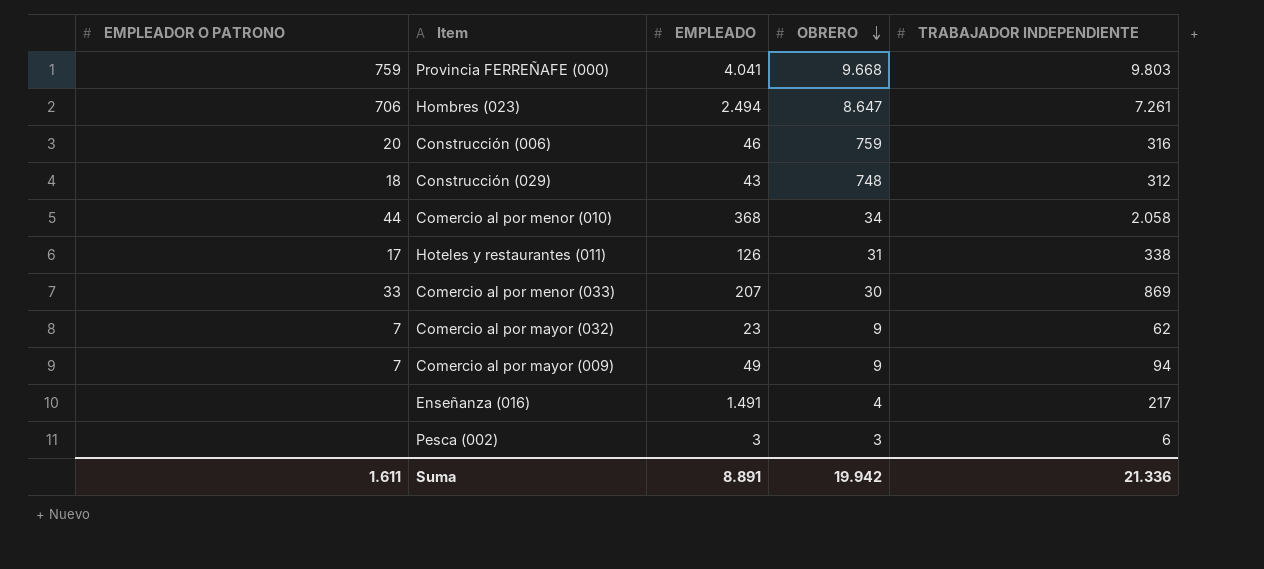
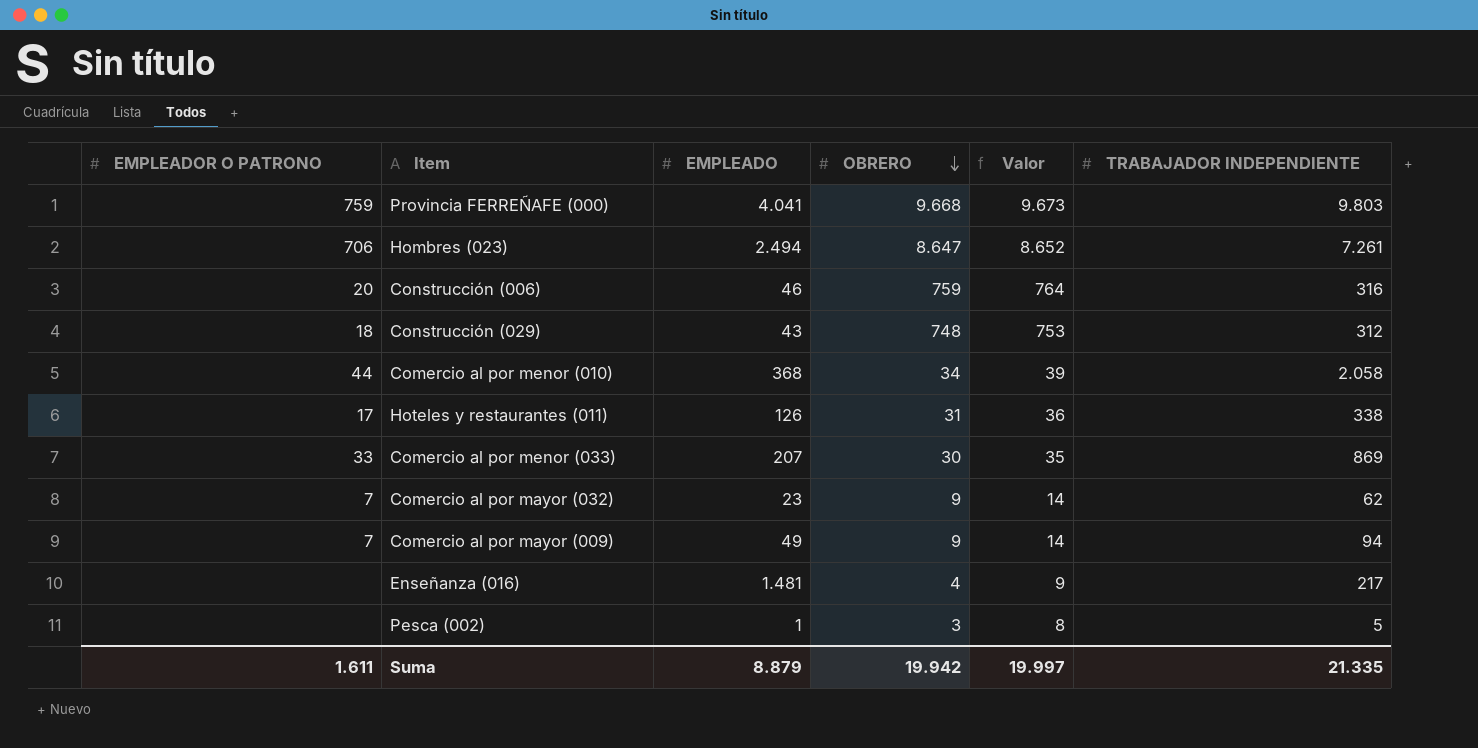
column Valor | formula: none -> [OBRERO] + 5
Enseñanza (016) | EMPLEADO: 1.491 -> 1.481
Pesca (002) | EMPLEADO: 3 -> 1
Pesca (002) | TRABAJADOR INDEPENDIENTE: 6 -> 5
Suma | EMPLEADO: 8.891 -> 8.879
Suma | TRABAJADOR INDEPENDIENTE: 21.336 -> 21.335

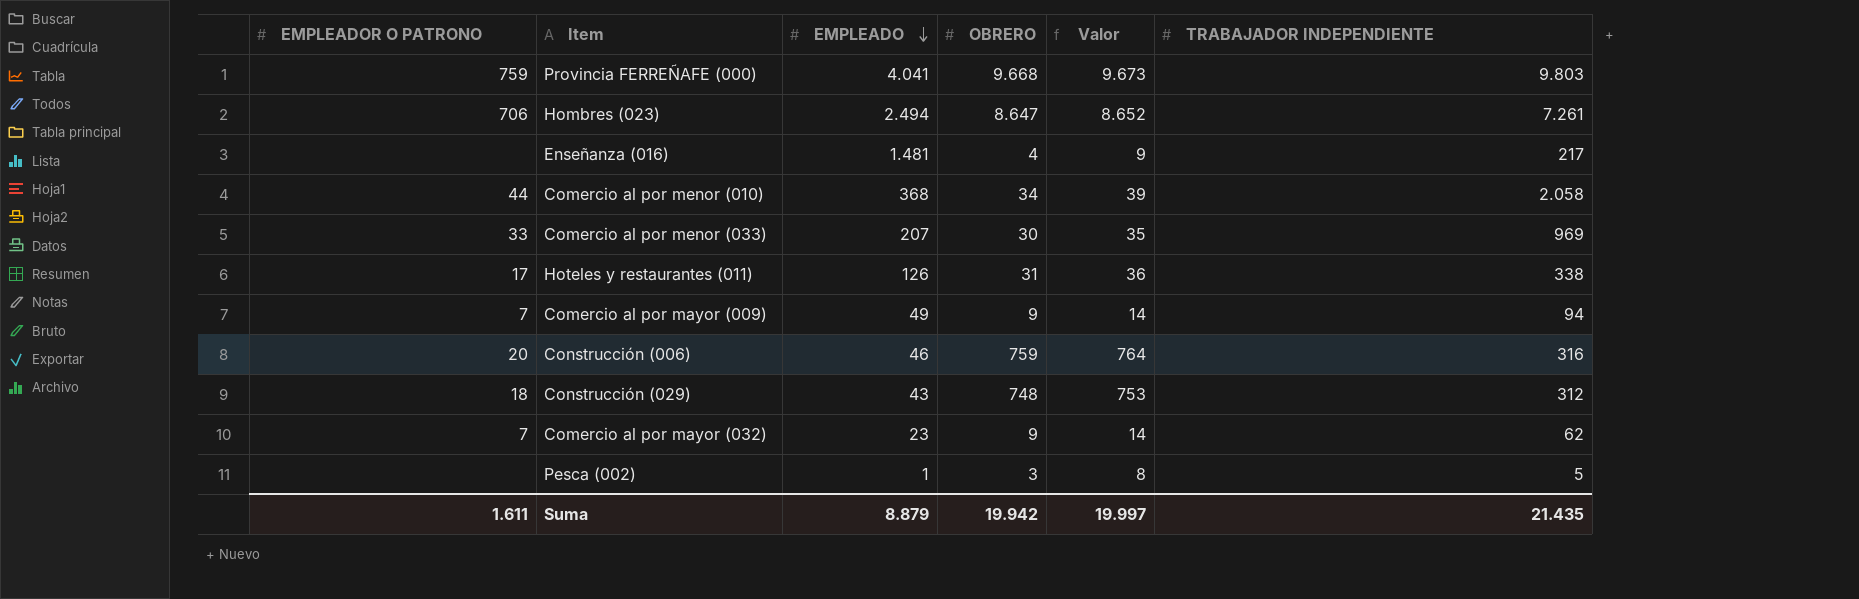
row order: OBRERO descending -> EMPLEADO descending
Comercio al por menor (033) | TRABAJADOR INDEPENDIENTE: 869 -> 969
Suma | TRABAJADOR INDEPENDIENTE: 21.335 -> 21.435

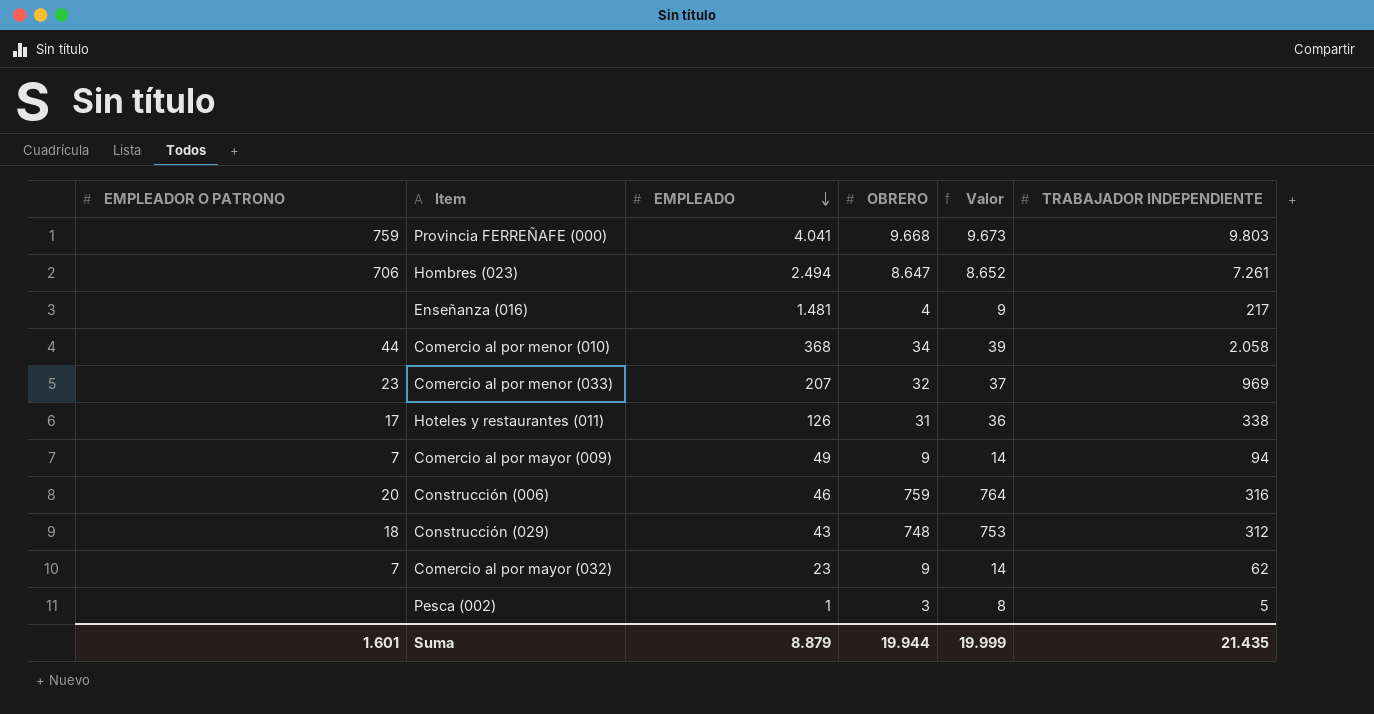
Comercio al por menor (033) | EMPLEADOR O PATRONO: 33 -> 23
Comercio al por menor (033) | OBRERO: 30 -> 32
Comercio al por menor (033) | Valor: 35 -> 37
Suma | EMPLEADOR O PATRONO: 1.611 -> 1.601
Suma | OBRERO: 19.942 -> 19.944
Suma | Valor: 19.997 -> 19.999

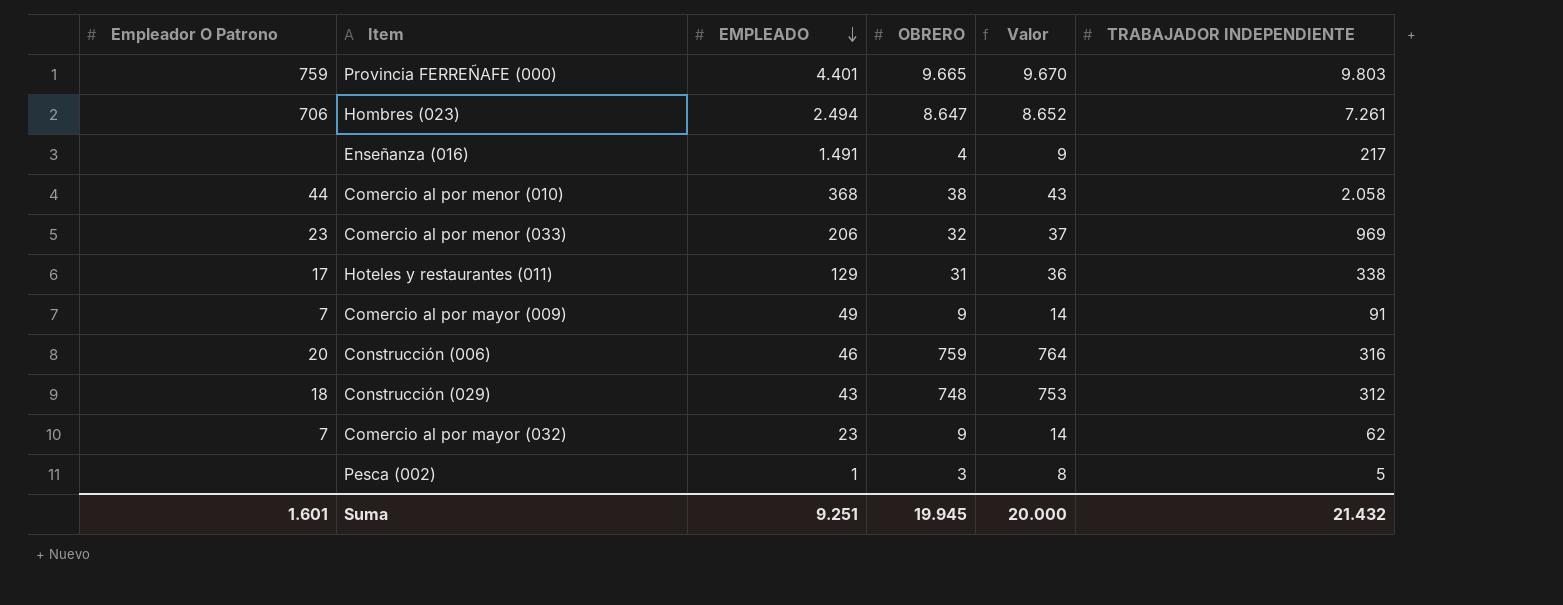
column name: EMPLEADOR O PATRONO -> Empleador O Patrono
Provincia FERREÑAFE (000) | EMPLEADO: 4.041 -> 4.401
Provincia FERREÑAFE (000) | OBRERO: 9.668 -> 9.665
Provincia FERREÑAFE (000) | Valor: 9.673 -> 9.670
Enseñanza (016) | EMPLEADO: 1.481 -> 1.491
Comercio al por menor (010) | OBRERO: 34 -> 38
Comercio al por menor (010) | Valor: 39 -> 43
Comercio al por menor (033) | EMPLEADO: 207 -> 206
Hoteles y restaurantes (011) | EMPLEADO: 126 -> 129
Comercio al por mayor (009) | TRABAJADOR INDEPENDIENTE: 94 -> 91
Suma | EMPLEADO: 8.879 -> 9.251
Suma | OBRERO: 19.944 -> 19.945
Suma | Valor: 19.999 -> 20.000
Suma | TRABAJADOR INDEPENDIENTE: 21.435 -> 21.432

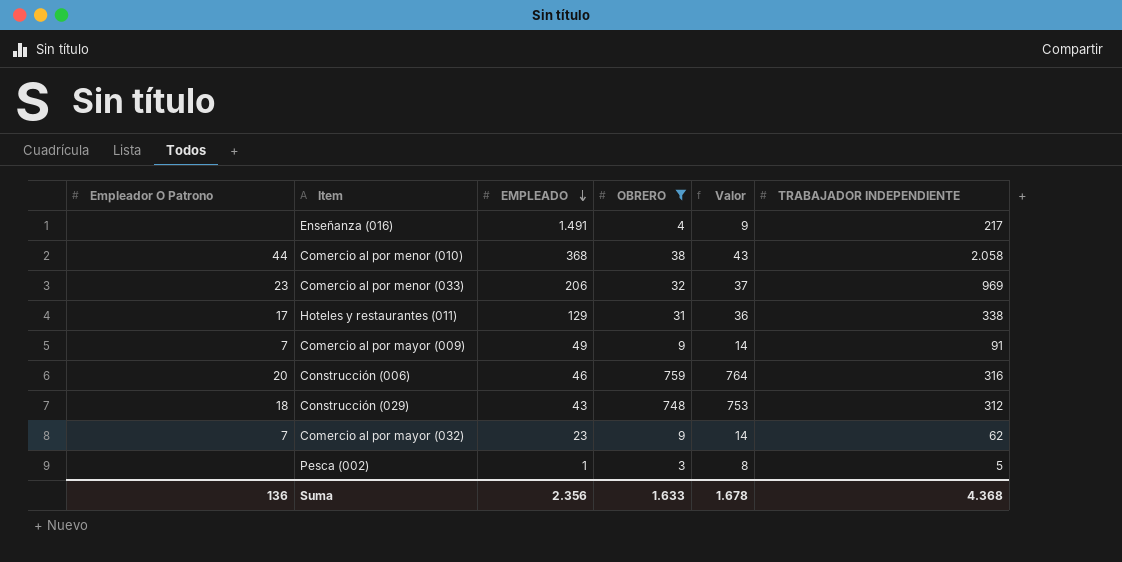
filter: none -> OBRERO <= 759
Suma | Empleador O Patrono: 1.601 -> 136
Suma | EMPLEADO: 9.251 -> 2.356
Suma | OBRERO: 19.945 -> 1.633
Suma | Valor: 20.000 -> 1.678
Suma | TRABAJADOR INDEPENDIENTE: 21.432 -> 4.368

